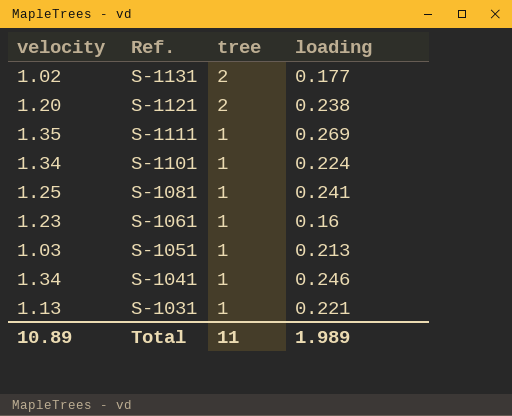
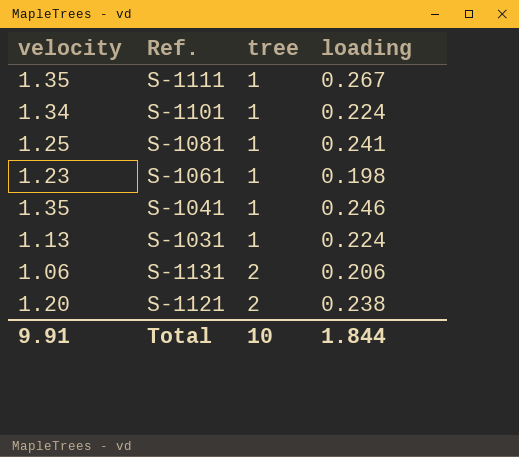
row order: Ref. descending -> tree ascending
row S-1051: 1.03 | 1 | 0.213 -> none
S-1111 | loading: 0.269 -> 0.267
S-1061 | loading: 0.16 -> 0.198
S-1041 | velocity: 1.34 -> 1.35
S-1031 | loading: 0.221 -> 0.224
S-1131 | velocity: 1.02 -> 1.06
S-1131 | loading: 0.177 -> 0.206
Total | velocity: 10.89 -> 9.91
Total | tree: 11 -> 10
Total | loading: 1.989 -> 1.844

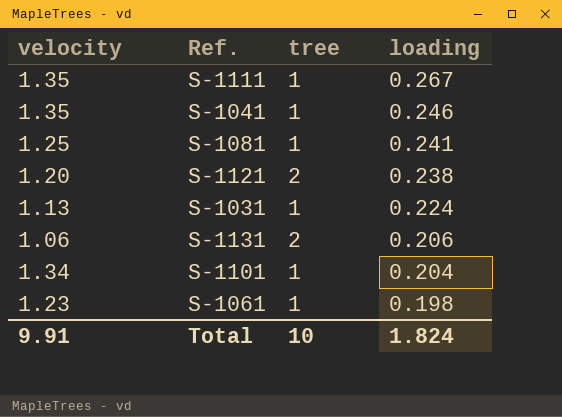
row order: tree ascending -> loading descending
S-1101 | loading: 0.224 -> 0.204
Total | loading: 1.844 -> 1.824

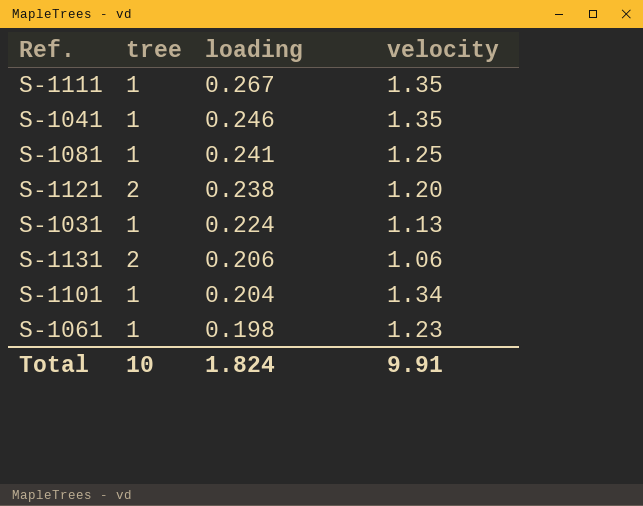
column velocity | position: 1 -> 4

